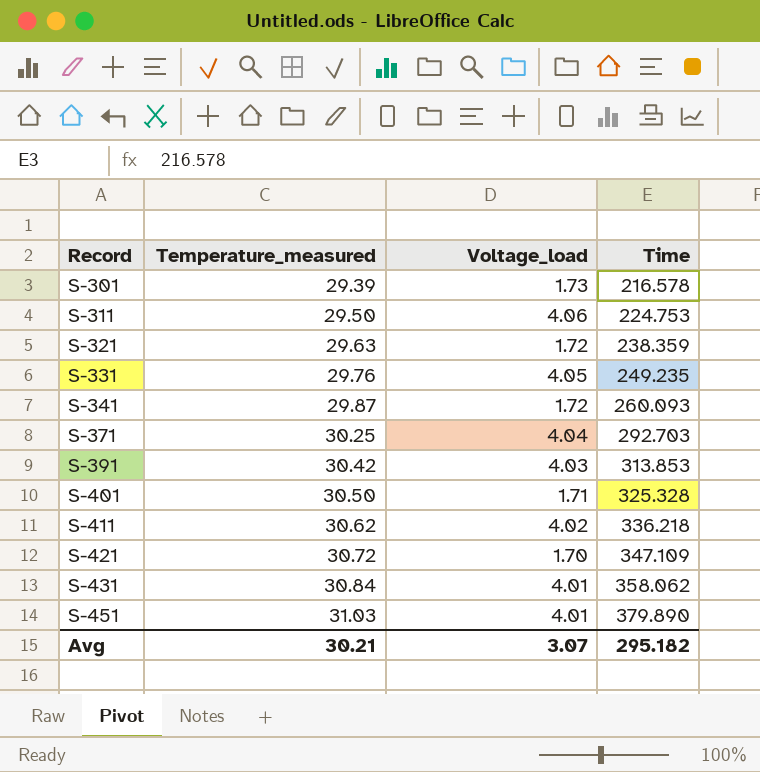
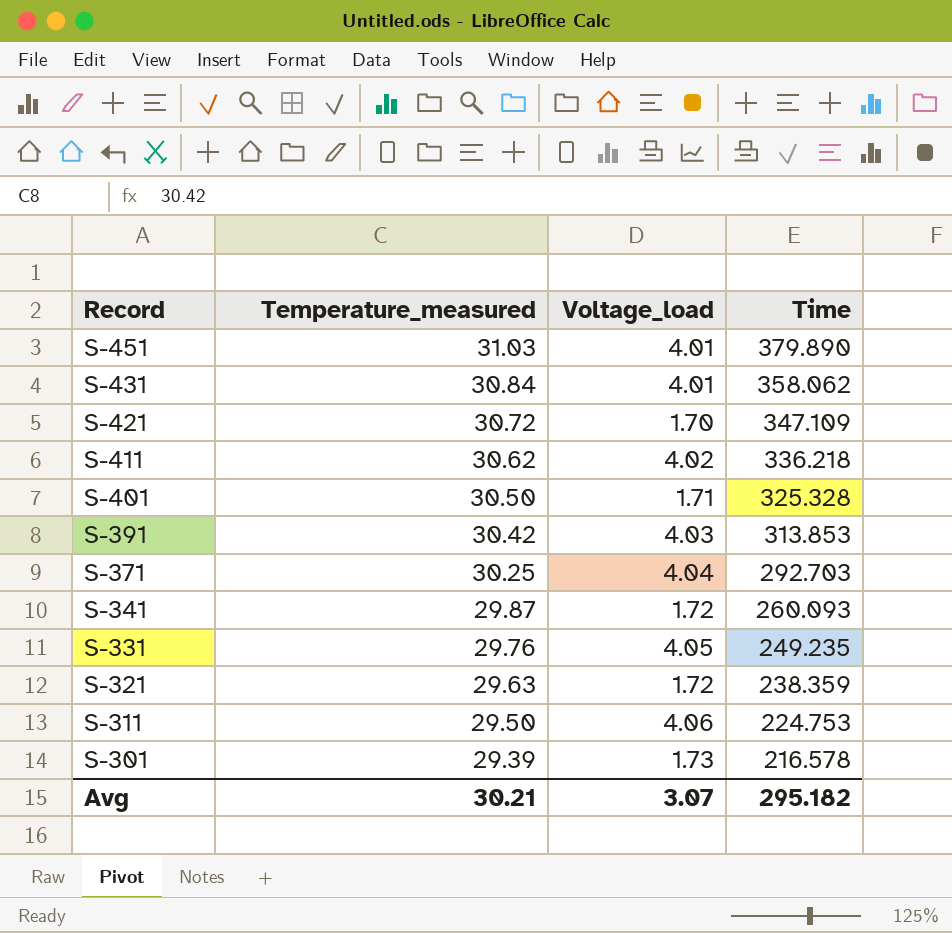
row order: Record ascending -> Record descending

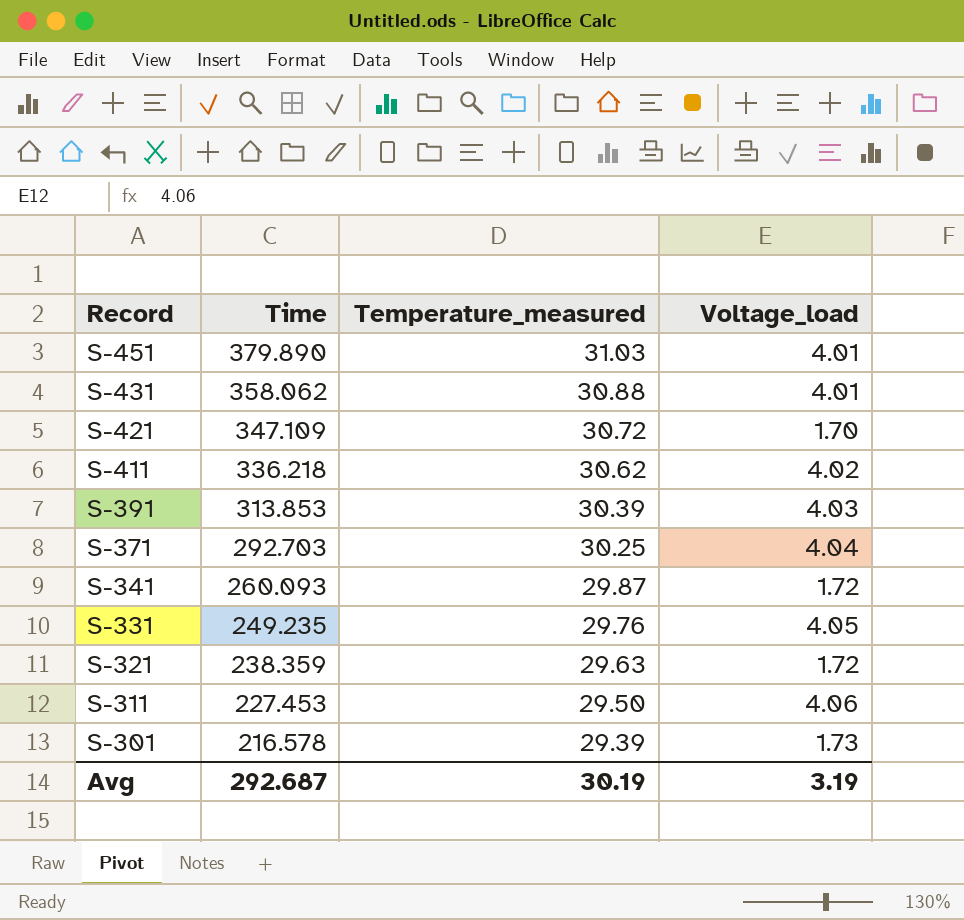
column Time | position: 4 -> 2
row S-401: 30.50 | 1.71 | 325.328 -> none
S-431 | Temperature_measured: 30.84 -> 30.88
S-391 | Temperature_measured: 30.42 -> 30.39
S-311 | Time: 224.753 -> 227.453
Avg | Time: 295.182 -> 292.687
Avg | Temperature_measured: 30.21 -> 30.19
Avg | Voltage_load: 3.07 -> 3.19

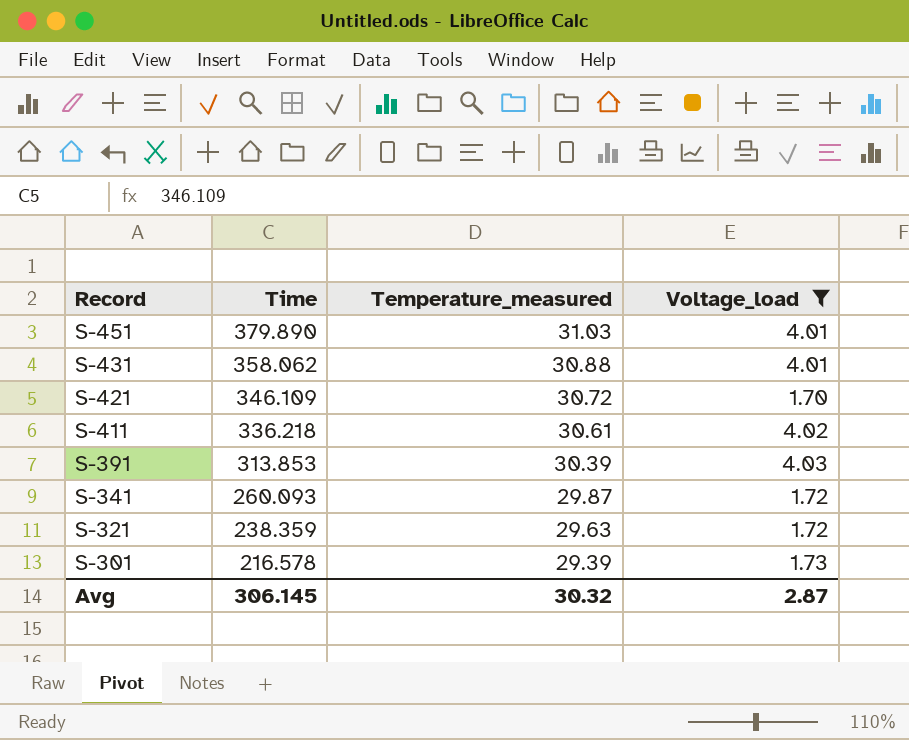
filter: none -> Voltage_load <= 4.03
S-421 | Time: 347.109 -> 346.109
S-411 | Temperature_measured: 30.62 -> 30.61
Avg | Time: 292.687 -> 306.145
Avg | Temperature_measured: 30.19 -> 30.32
Avg | Voltage_load: 3.19 -> 2.87

